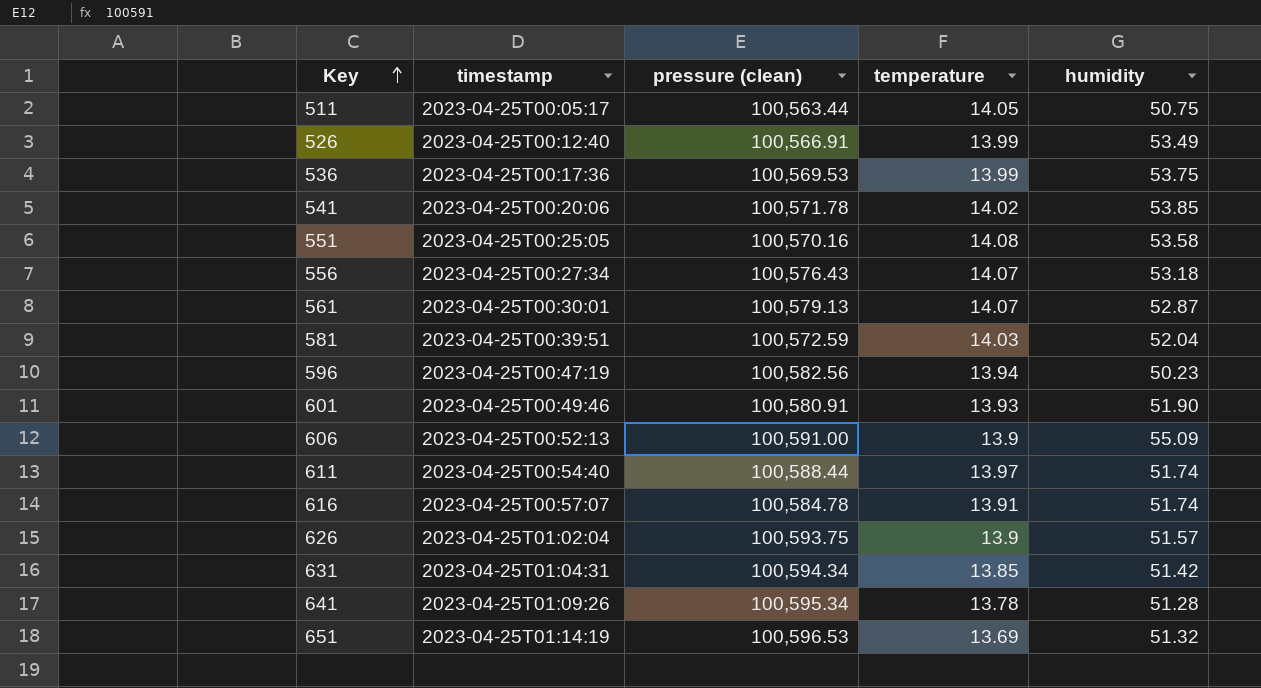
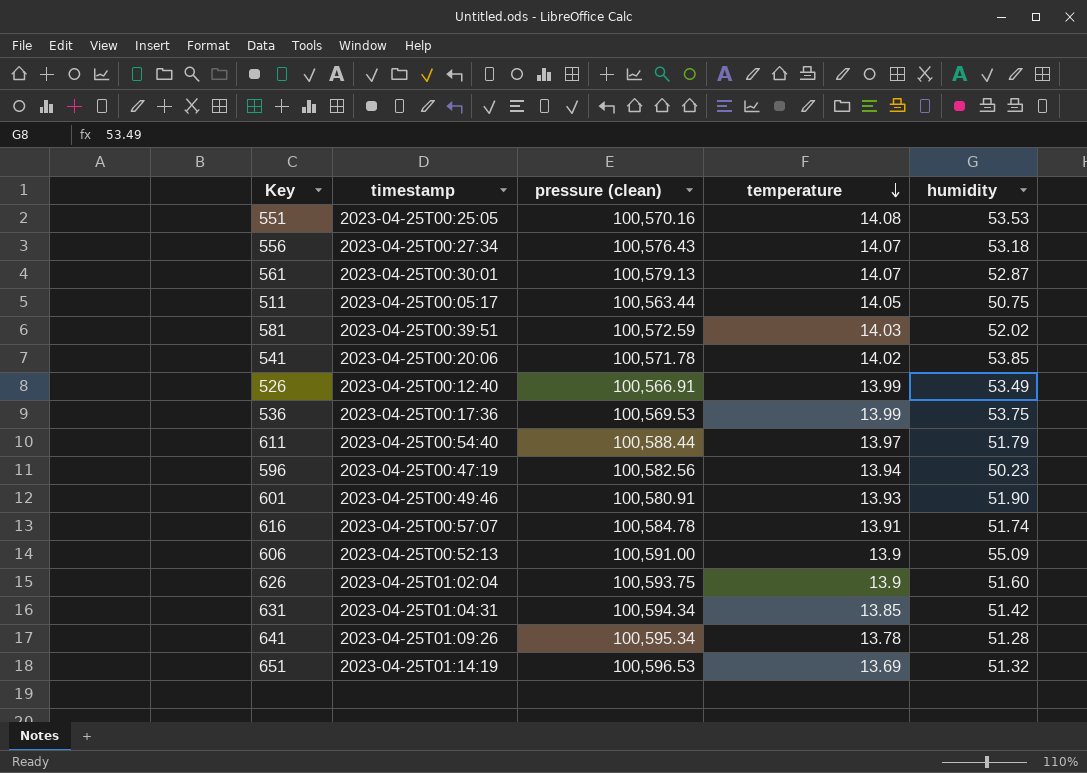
row order: Key ascending -> temperature descending
551 | humidity: 53.58 -> 53.53
581 | humidity: 52.04 -> 52.02
611 | humidity: 51.74 -> 51.79
626 | humidity: 51.57 -> 51.60

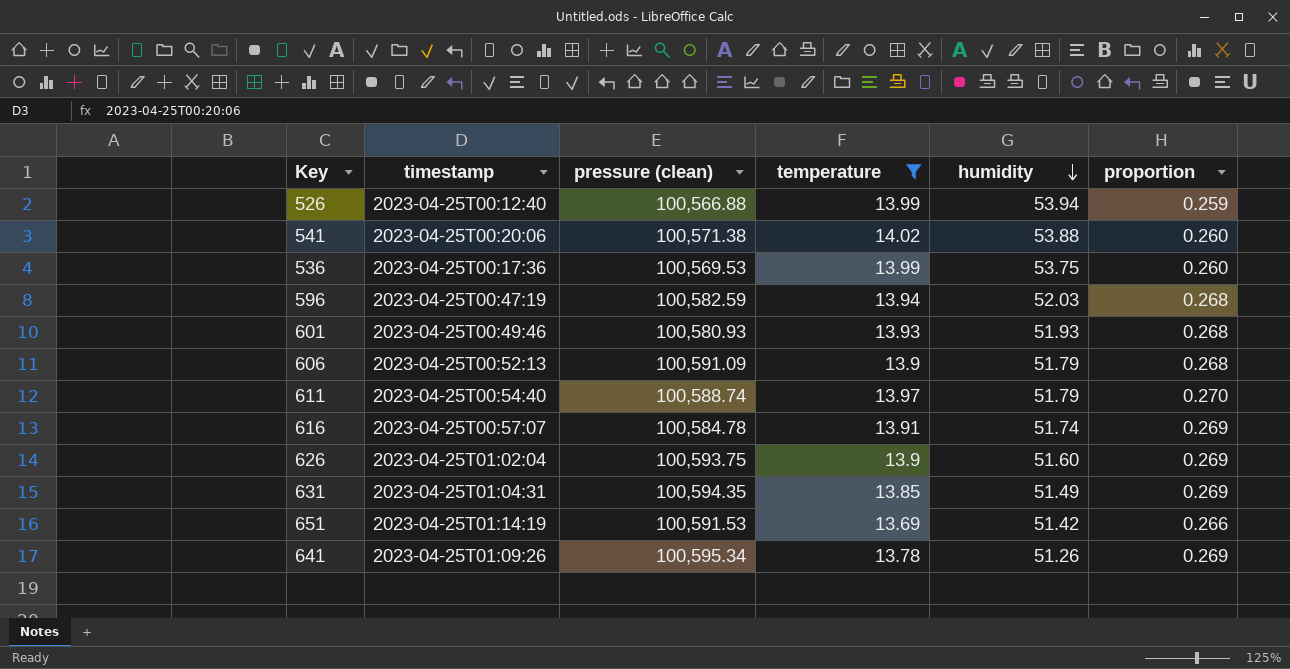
filter: none -> temperature <= 14.02
row order: temperature descending -> humidity descending
column proportion | formula: none -> [temperature] / [humidity]
526 | pressure (clean): 100,566.91 -> 100,566.88
526 | humidity: 53.49 -> 53.94
541 | pressure (clean): 100,571.78 -> 100,571.38
541 | humidity: 53.85 -> 53.88
596 | pressure (clean): 100,582.56 -> 100,582.59
596 | humidity: 50.23 -> 52.03
601 | pressure (clean): 100,580.91 -> 100,580.93
601 | humidity: 51.90 -> 51.93
606 | pressure (clean): 100,591.00 -> 100,591.09
606 | humidity: 55.09 -> 51.79
611 | pressure (clean): 100,588.44 -> 100,588.74
631 | pressure (clean): 100,594.34 -> 100,594.35
631 | humidity: 51.42 -> 51.49
651 | pressure (clean): 100,596.53 -> 100,591.53
651 | humidity: 51.32 -> 51.42
641 | humidity: 51.28 -> 51.26

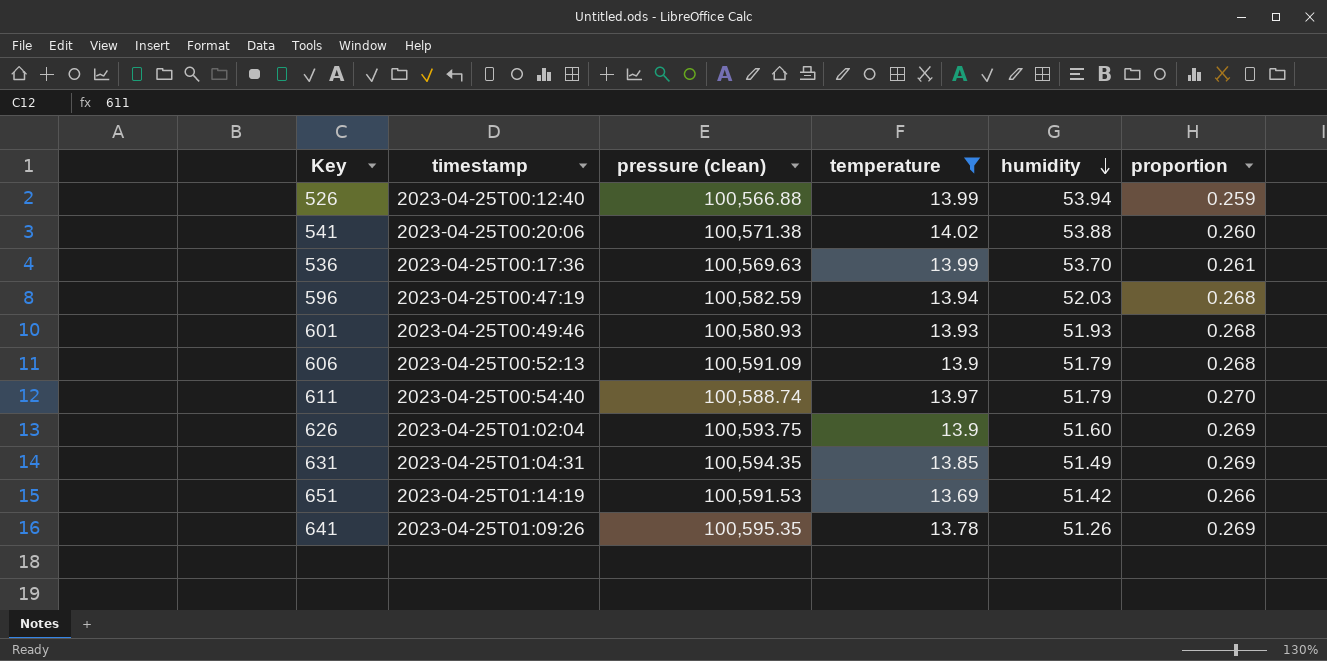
row 616: 2023-04-25T00:57:07 | 100,584.78 | 13.91 | 51.74 | 0.269 -> none
536 | pressure (clean): 100,569.53 -> 100,569.63
536 | humidity: 53.75 -> 53.70
536 | proportion: 0.260 -> 0.261
641 | pressure (clean): 100,595.34 -> 100,595.35

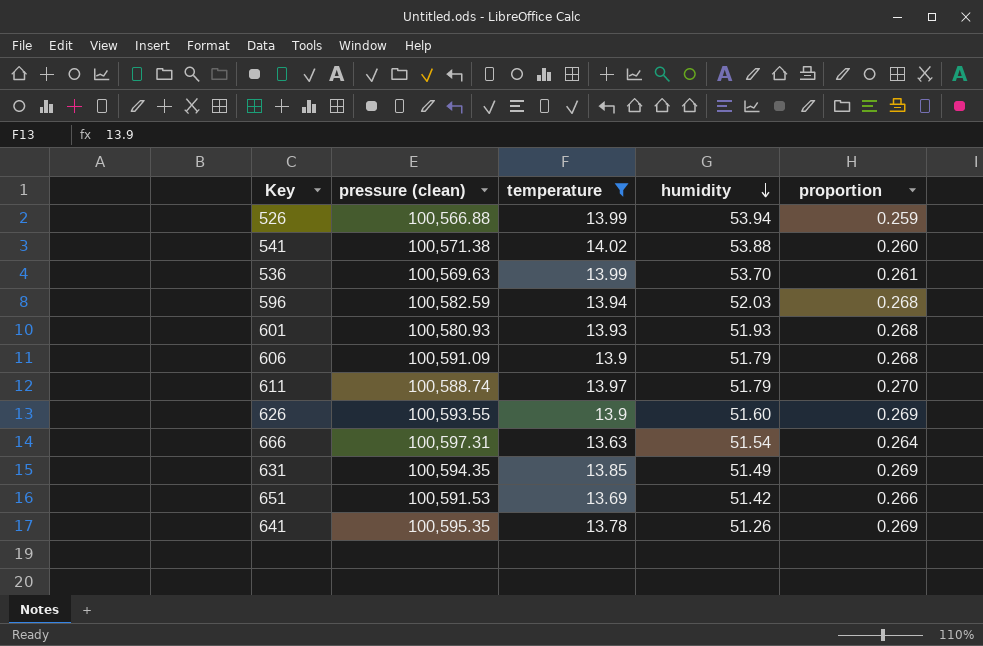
column timestamp | position: 2 -> none
626 | pressure (clean): 100,593.75 -> 100,593.55
row 666: none -> 100,597.31 | 13.63 | 51.54 | 0.264

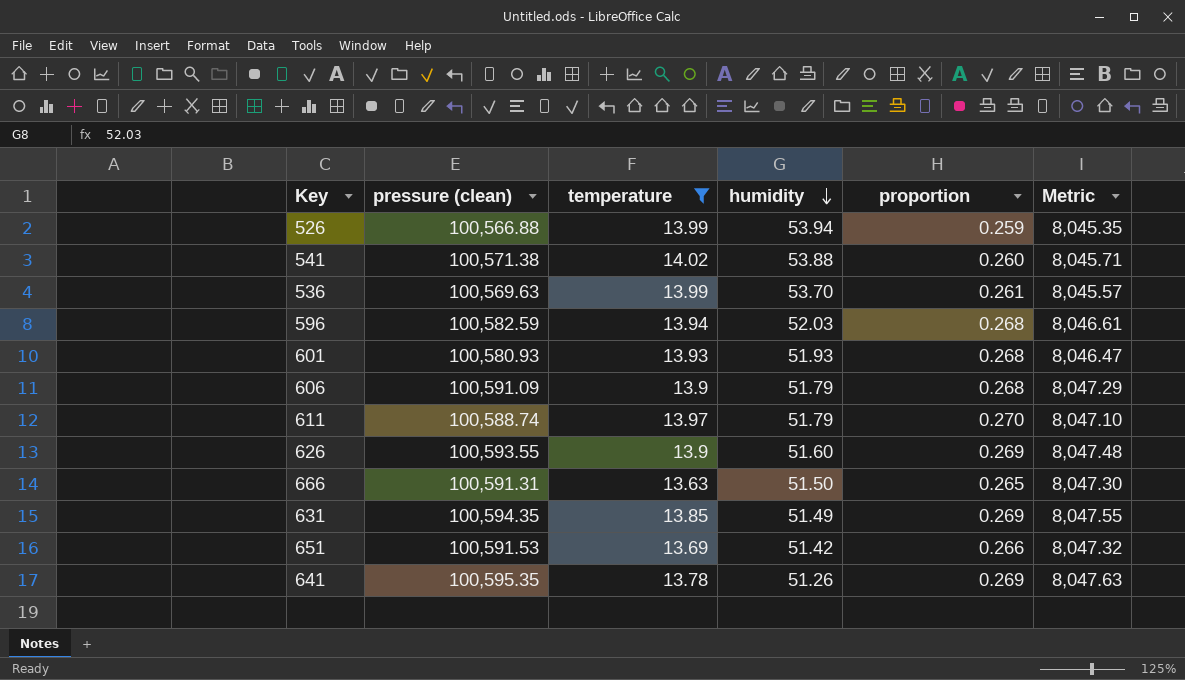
column Metric | formula: none -> [pressure (clean)] * 0.08
666 | pressure (clean): 100,597.31 -> 100,591.31
666 | humidity: 51.54 -> 51.50
666 | proportion: 0.264 -> 0.265

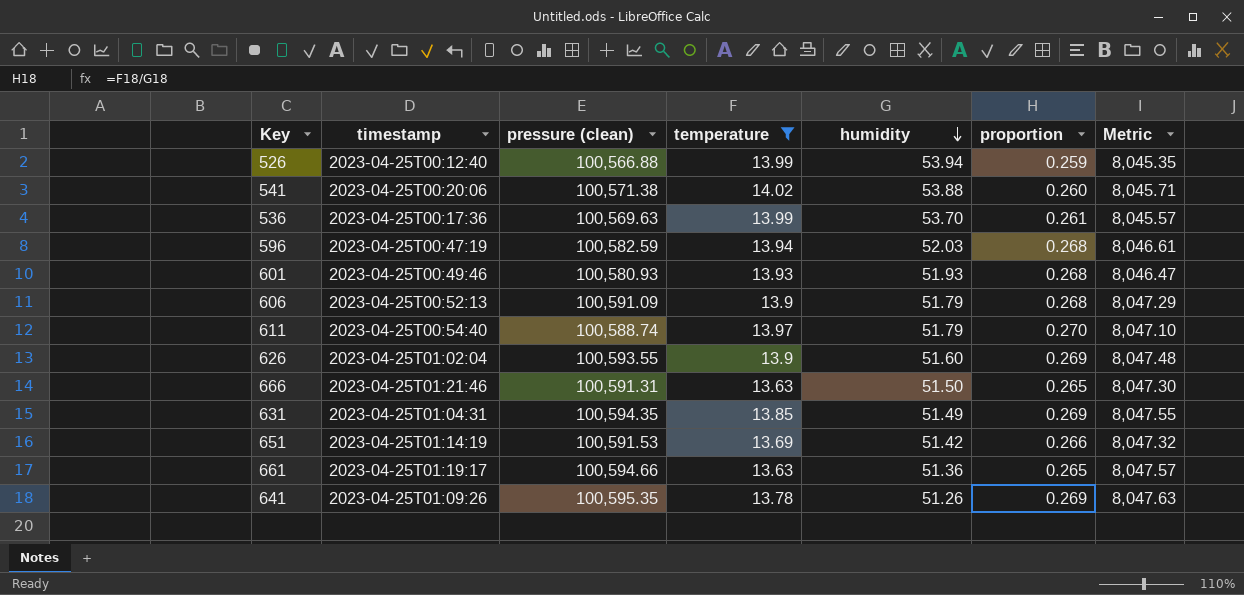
column timestamp | position: none -> 2
row 661: none -> 2023-04-25T01:19:17 | 100,594.66 | 13.63 | 51.36 | 0.265 | 8,047.57

